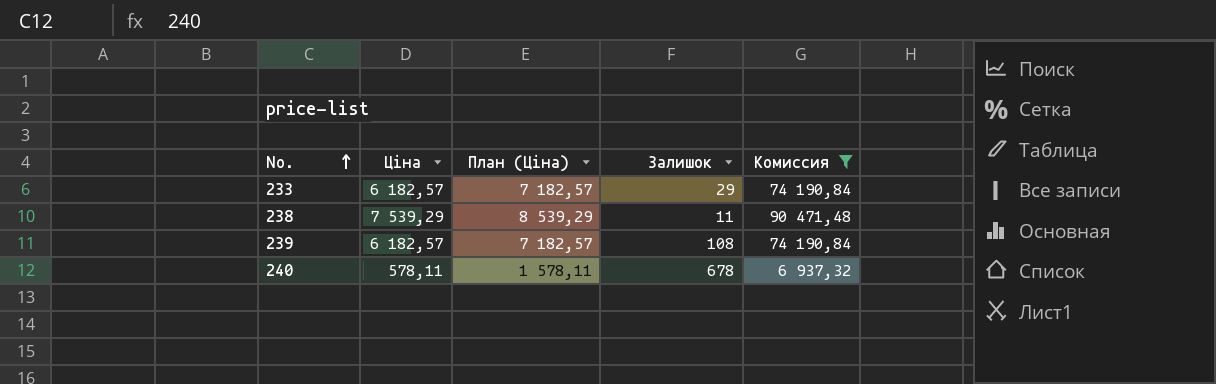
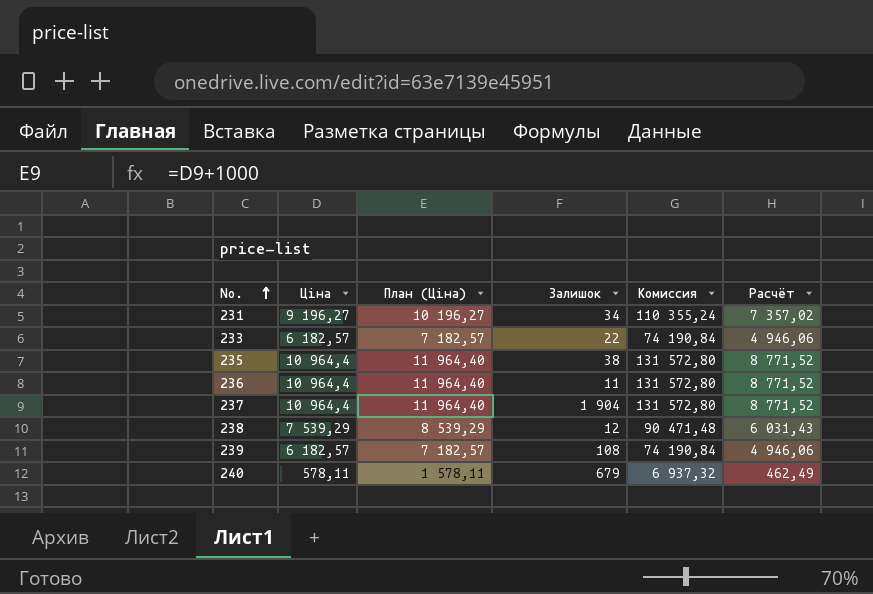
filter: Комиссия <= 90 471,48 -> none
column Расчёт | formula: none -> [Ціна] * 0,8
233 | Залишок: 29 -> 22
238 | Залишок: 11 -> 12
240 | Залишок: 678 -> 679

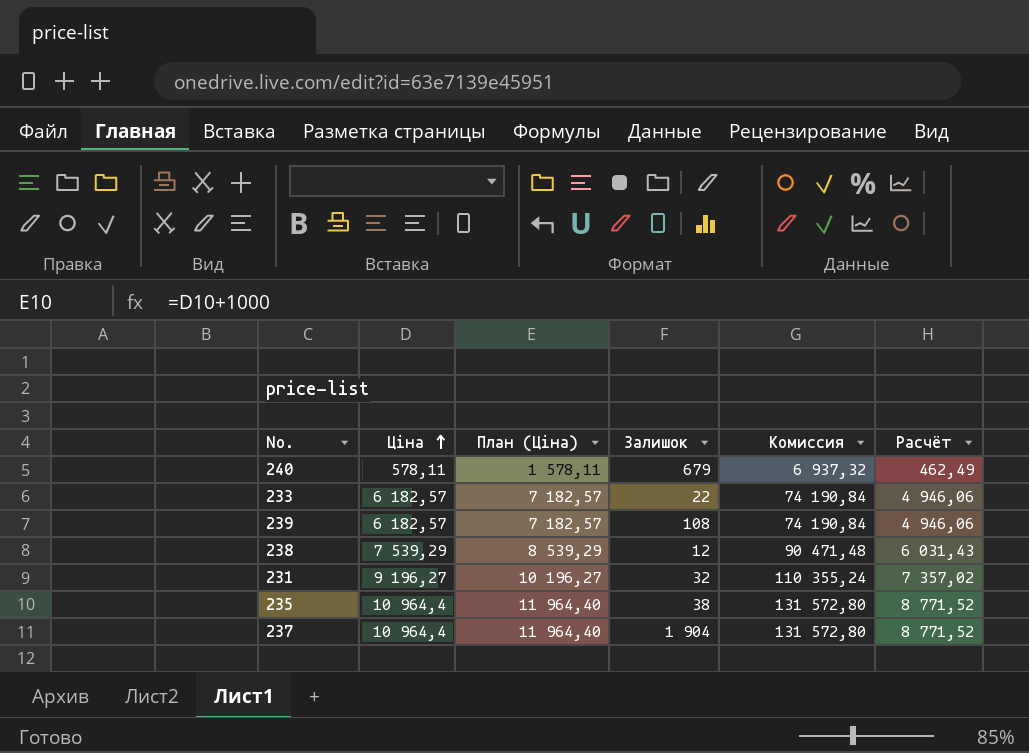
row order: No. ascending -> Ціна ascending
row 236: 10 964,4 | 11 964,40 | 11 | 131 572,80 | 8 771,52 -> none
231 | Залишок: 34 -> 32

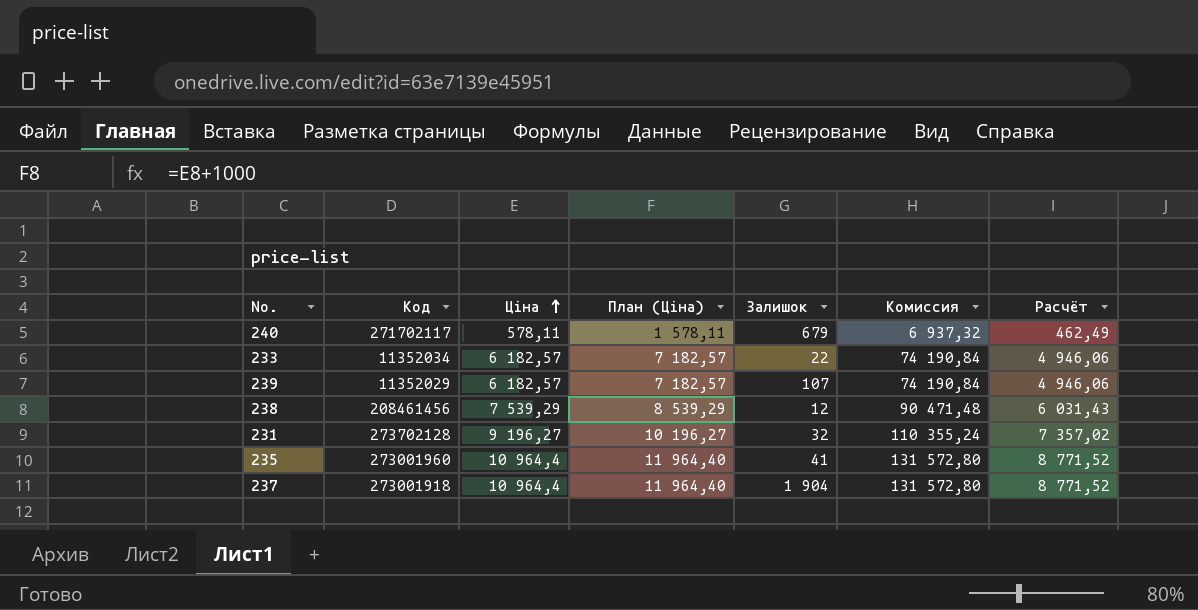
column Код | position: none -> 2
239 | Залишок: 108 -> 107
235 | Залишок: 38 -> 41

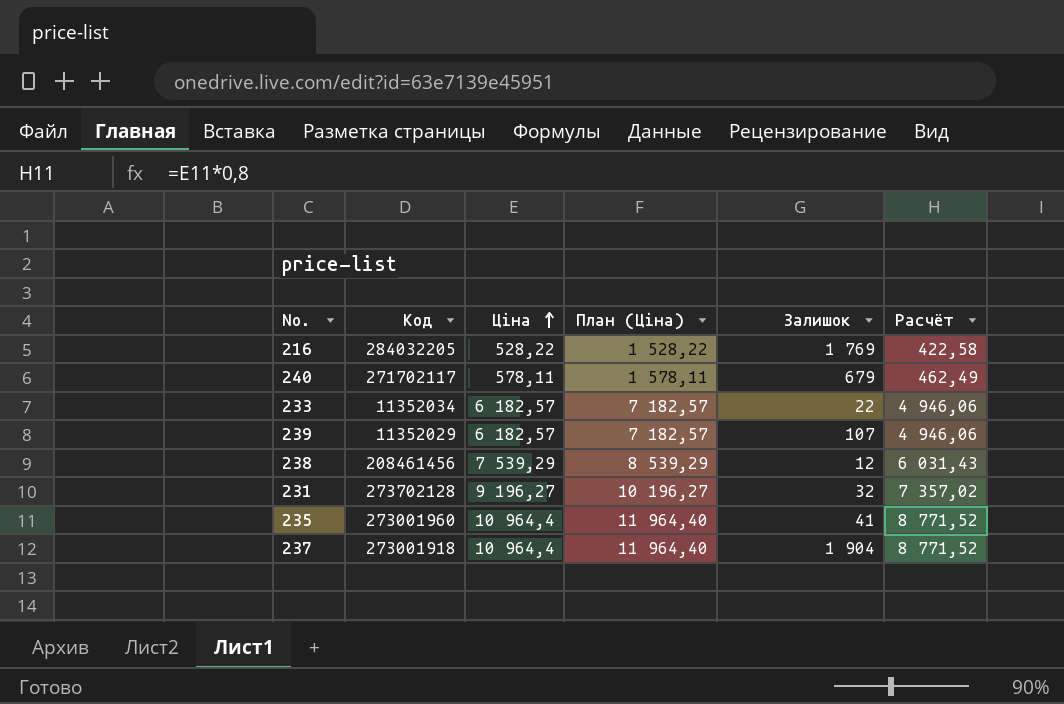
column Комиссия | formula: [Ціна] * 12 -> none
row 216: none -> 284032205 | 528,22 | 1 528,22 | 1 769 | 422,58

